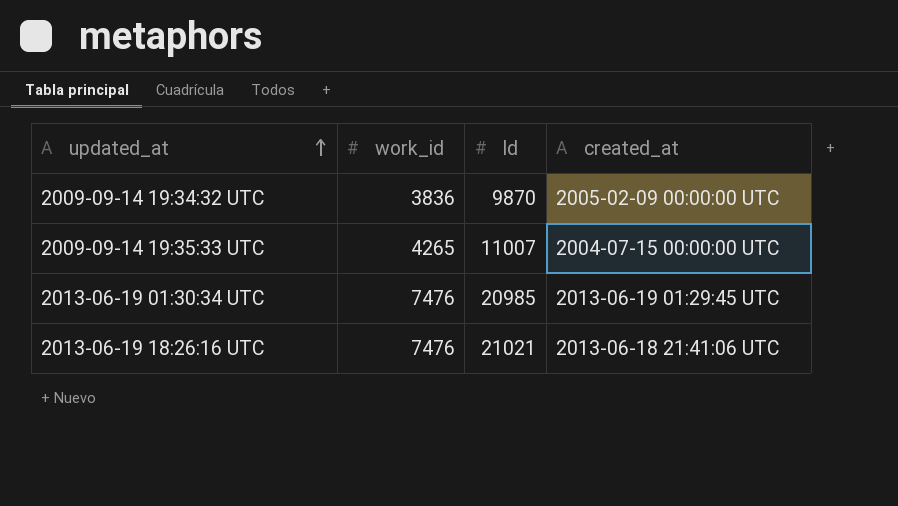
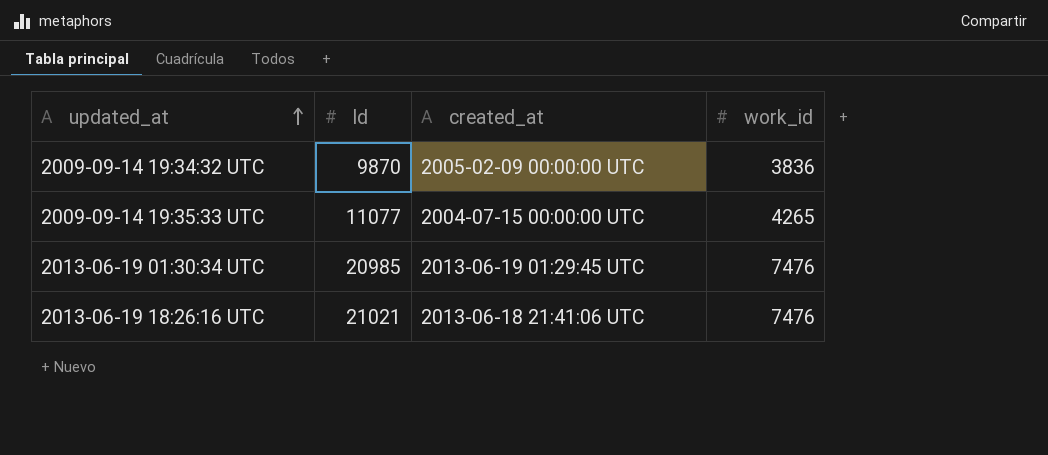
column work_id | position: 2 -> 4
2009-09-14 19:35:33 UTC | Id: 11007 -> 11077

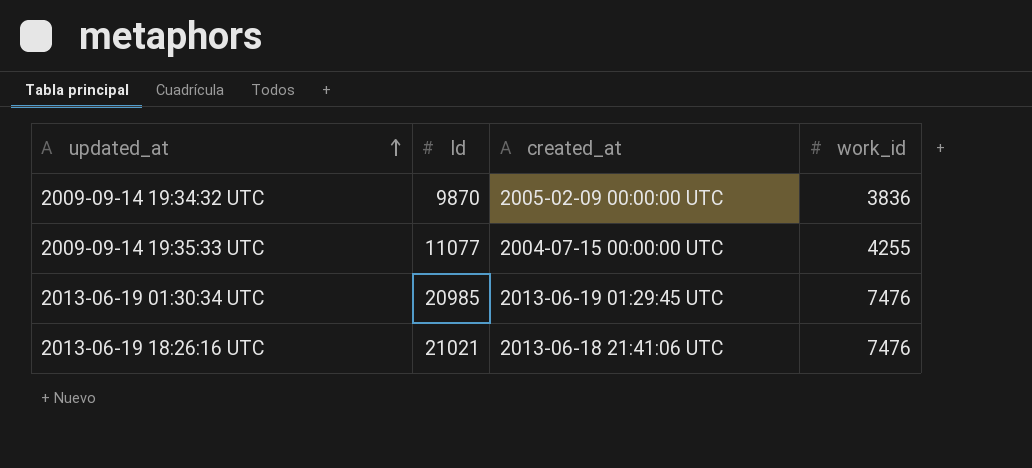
2009-09-14 19:35:33 UTC | work_id: 4265 -> 4255

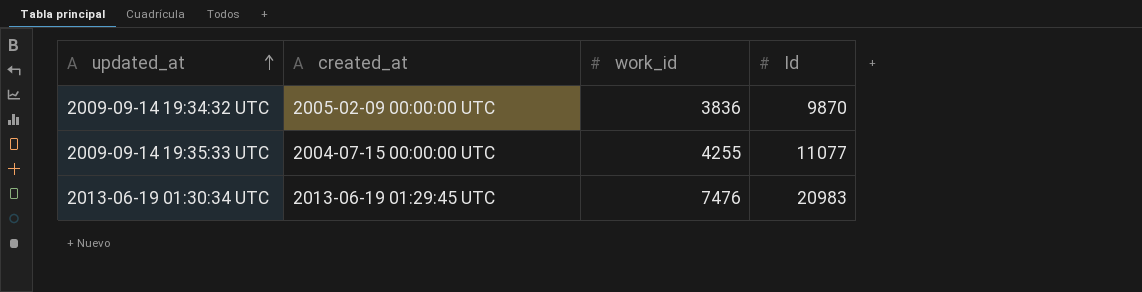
column Id | position: 2 -> 4
row 2013-06-19 18:26:16 UTC: 21021 | 2013-06-18 21:41:06 UTC | 7476 -> none
2013-06-19 01:30:34 UTC | Id: 20985 -> 20983

